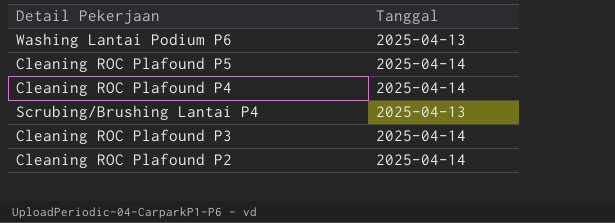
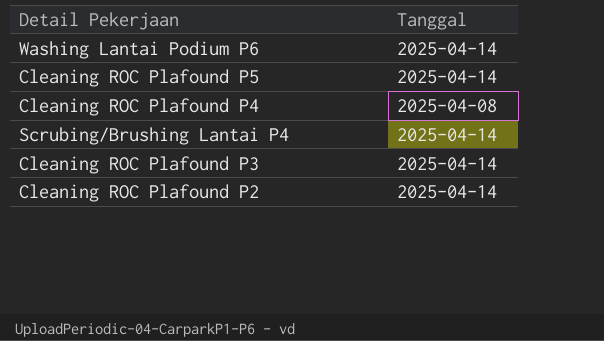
Washing Lantai Podium P6 | Tanggal: 2025-04-13 -> 2025-04-14
Cleaning ROC Plafound P4 | Tanggal: 2025-04-14 -> 2025-04-08
Scrubing/Brushing Lantai P4 | Tanggal: 2025-04-13 -> 2025-04-14

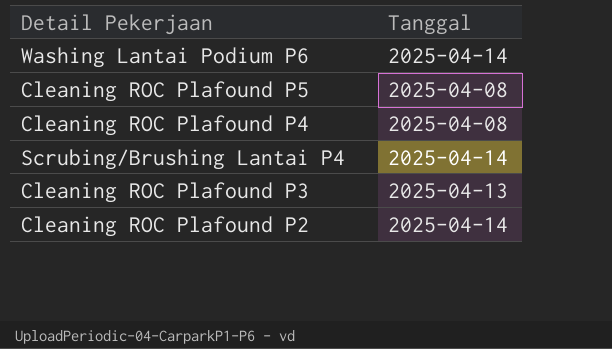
Cleaning ROC Plafound P5 | Tanggal: 2025-04-14 -> 2025-04-08
Cleaning ROC Plafound P3 | Tanggal: 2025-04-14 -> 2025-04-13

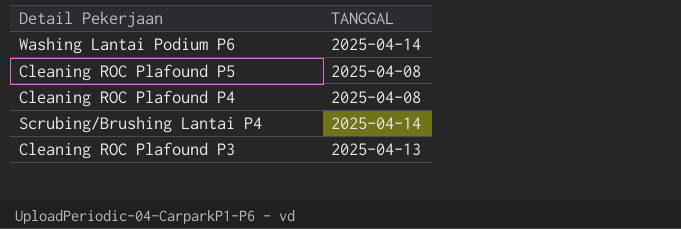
column name: Tanggal -> TANGGAL
row Cleaning ROC Plafound P2: 2025-04-14 -> none

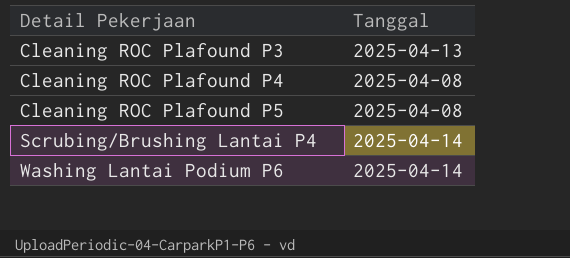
row order: none -> Detail Pekerjaan ascending
column name: TANGGAL -> Tanggal

